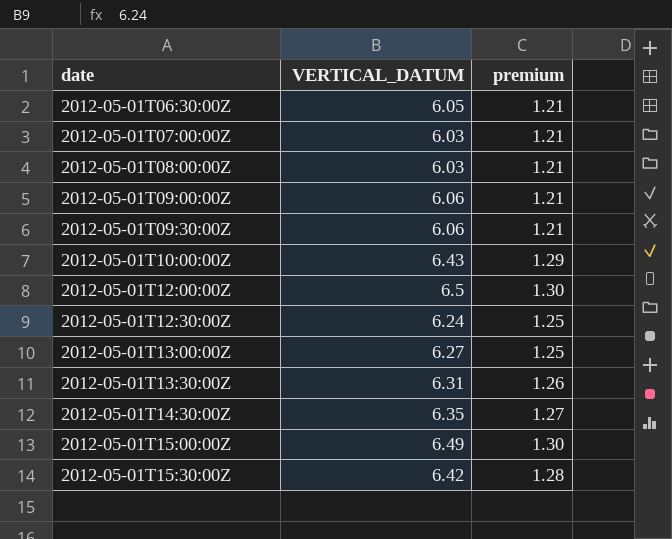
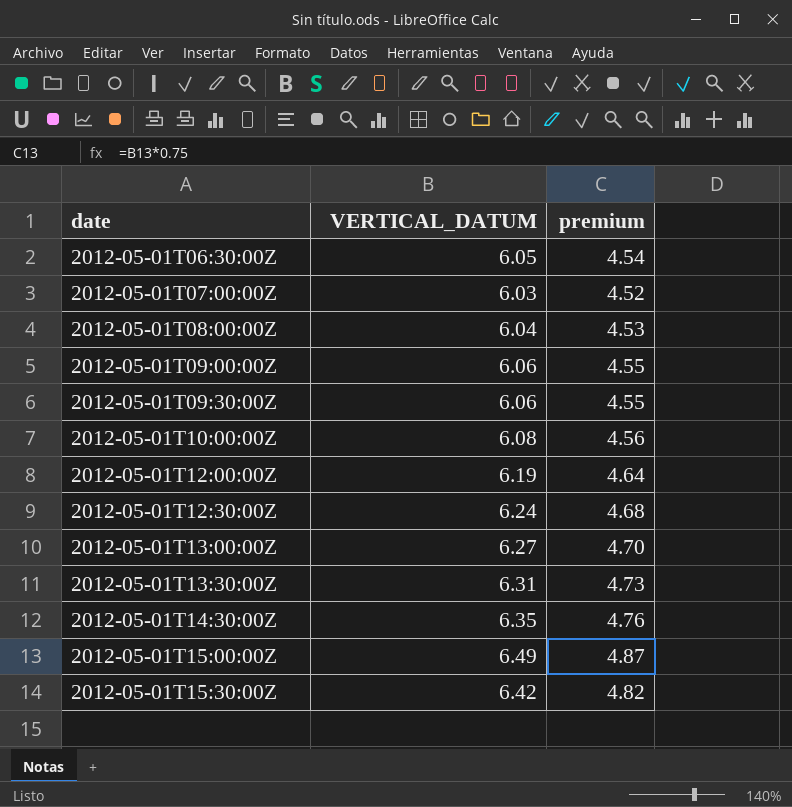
column premium | formula: [VERTICAL_DATUM] * 0.2 -> [VERTICAL_DATUM] * 0.75
2012-05-01T08:00:00Z | VERTICAL_DATUM: 6.03 -> 6.04
2012-05-01T10:00:00Z | VERTICAL_DATUM: 6.43 -> 6.08
2012-05-01T12:00:00Z | VERTICAL_DATUM: 6.5 -> 6.19

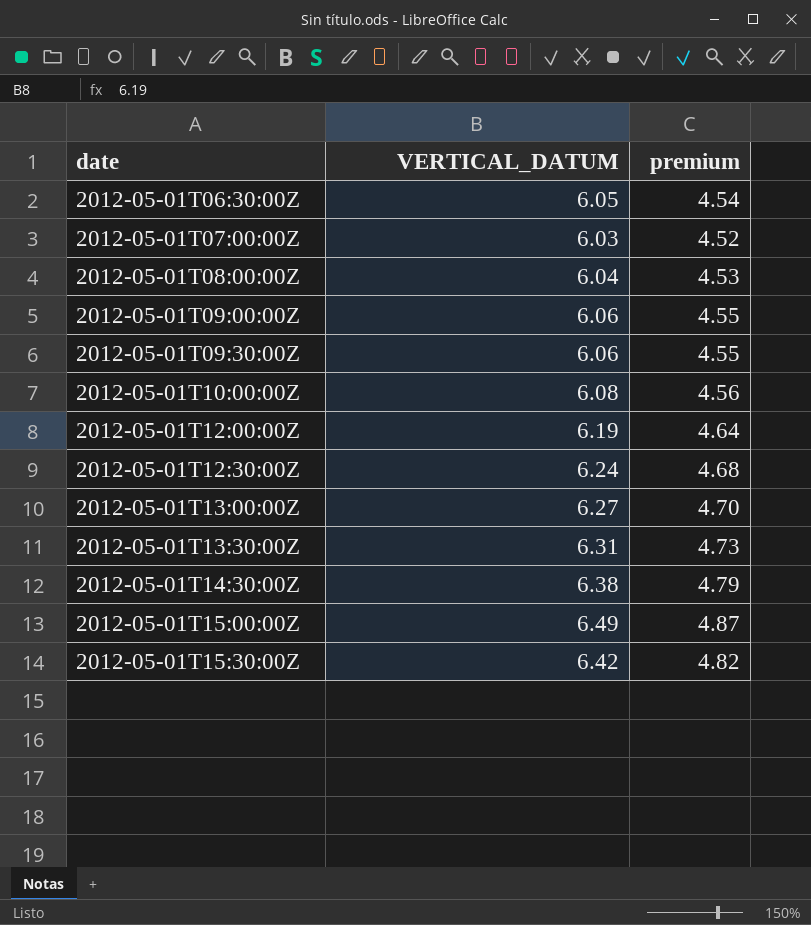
2012-05-01T14:30:00Z | VERTICAL_DATUM: 6.35 -> 6.38
2012-05-01T14:30:00Z | premium: 4.76 -> 4.79

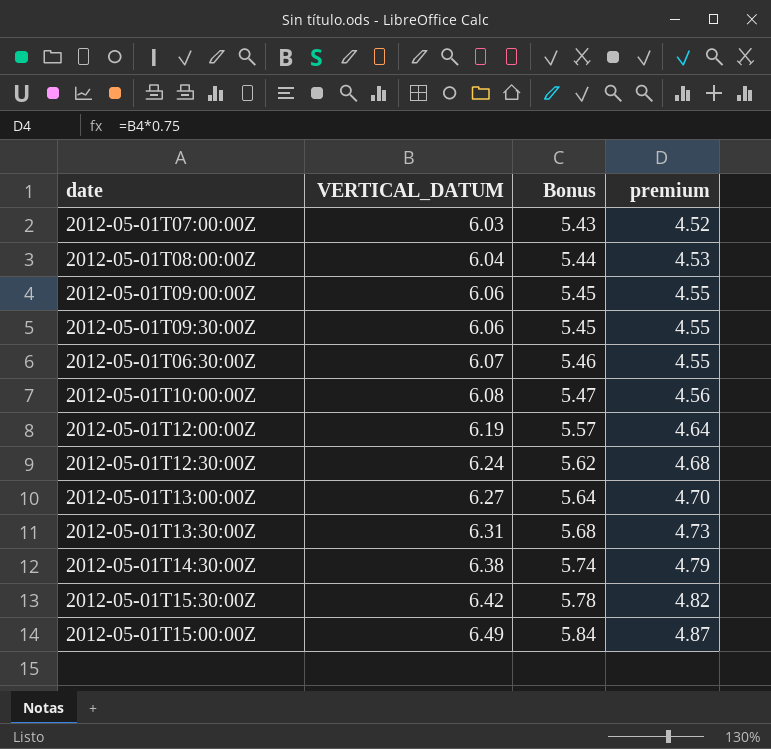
row order: date ascending -> VERTICAL_DATUM ascending
column Bonus | formula: none -> [VERTICAL_DATUM] * 0.9
2012-05-01T06:30:00Z | VERTICAL_DATUM: 6.05 -> 6.07
2012-05-01T06:30:00Z | premium: 4.54 -> 4.55

